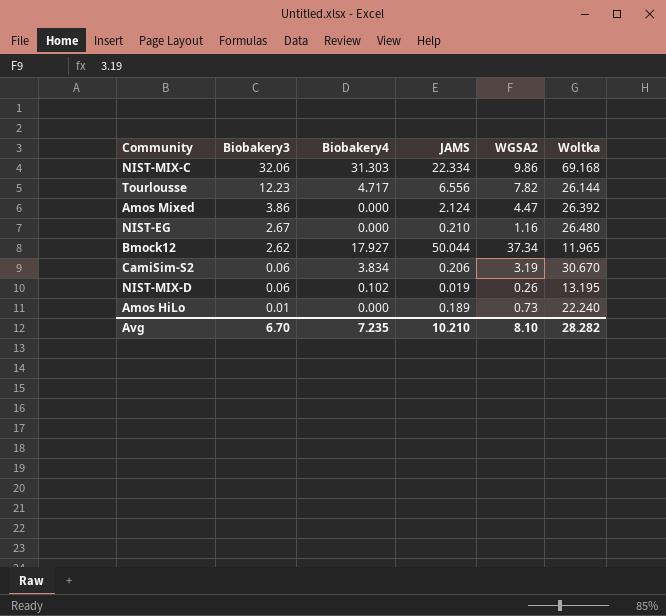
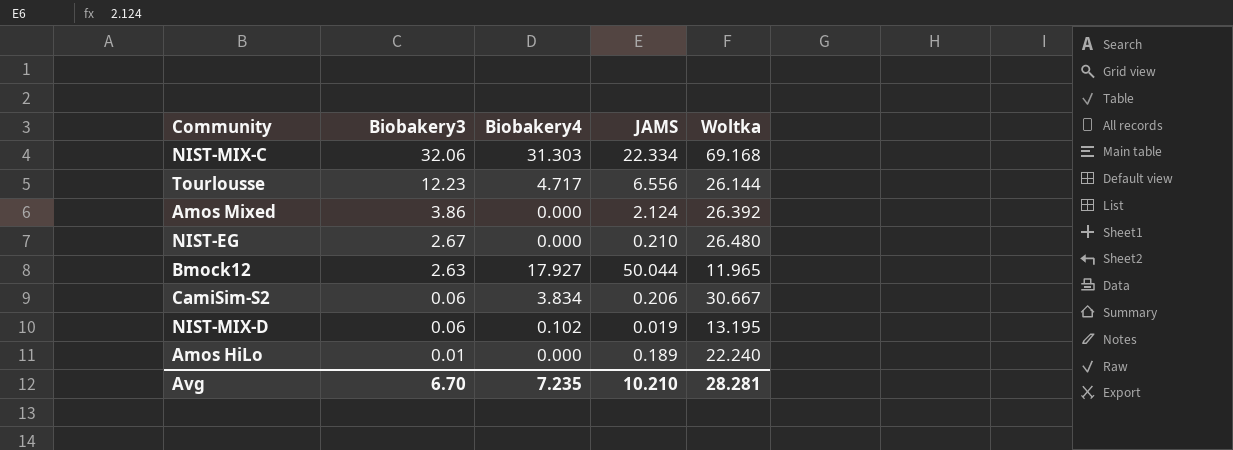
column WGSA2 | position: 5 -> none
Bmock12 | Biobakery3: 2.62 -> 2.63
CamiSim-S2 | Woltka: 30.670 -> 30.667
Avg | Woltka: 28.282 -> 28.281

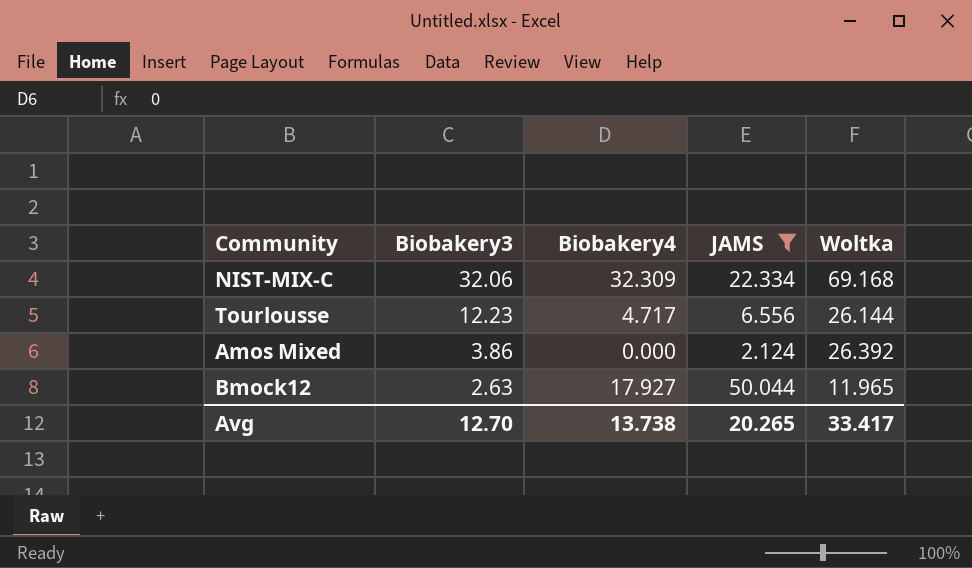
filter: none -> JAMS >= 2.124
NIST-MIX-C | Biobakery4: 31.303 -> 32.309
Avg | Biobakery3: 6.70 -> 12.70
Avg | Biobakery4: 7.235 -> 13.738
Avg | JAMS: 10.210 -> 20.265
Avg | Woltka: 28.281 -> 33.417

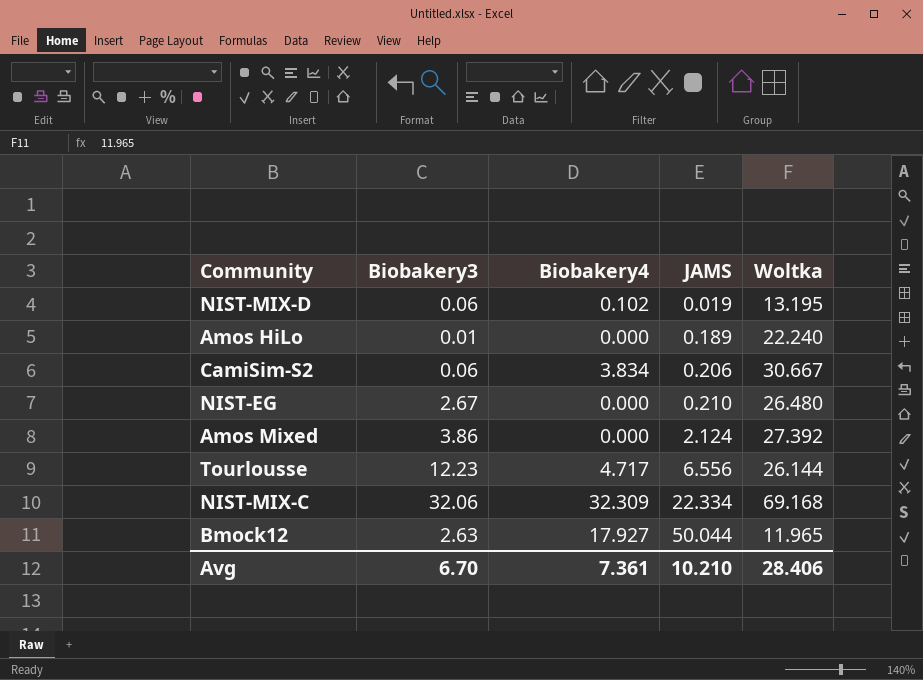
filter: JAMS >= 2.124 -> none
row order: Biobakery3 descending -> JAMS ascending
Amos Mixed | Woltka: 26.392 -> 27.392
Avg | Biobakery3: 12.70 -> 6.70
Avg | Biobakery4: 13.738 -> 7.361
Avg | JAMS: 20.265 -> 10.210
Avg | Woltka: 33.417 -> 28.406

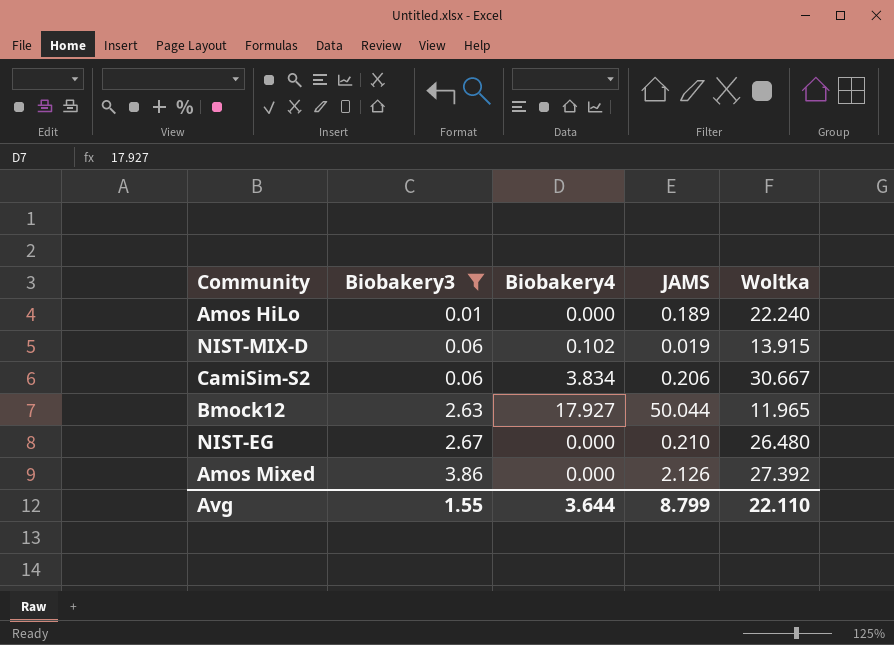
filter: none -> Biobakery3 <= 3.86
row order: JAMS ascending -> Biobakery3 ascending
NIST-MIX-D | Woltka: 13.195 -> 13.915
Amos Mixed | JAMS: 2.124 -> 2.126
Avg | Biobakery3: 6.70 -> 1.55
Avg | Biobakery4: 7.361 -> 3.644
Avg | JAMS: 10.210 -> 8.799
Avg | Woltka: 28.406 -> 22.110

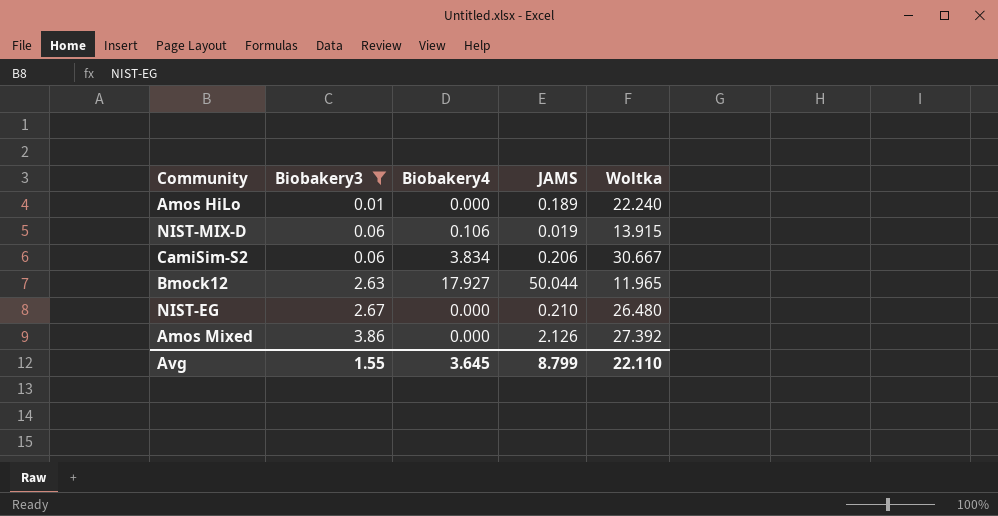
NIST-MIX-D | Biobakery4: 0.102 -> 0.106
Avg | Biobakery4: 3.644 -> 3.645

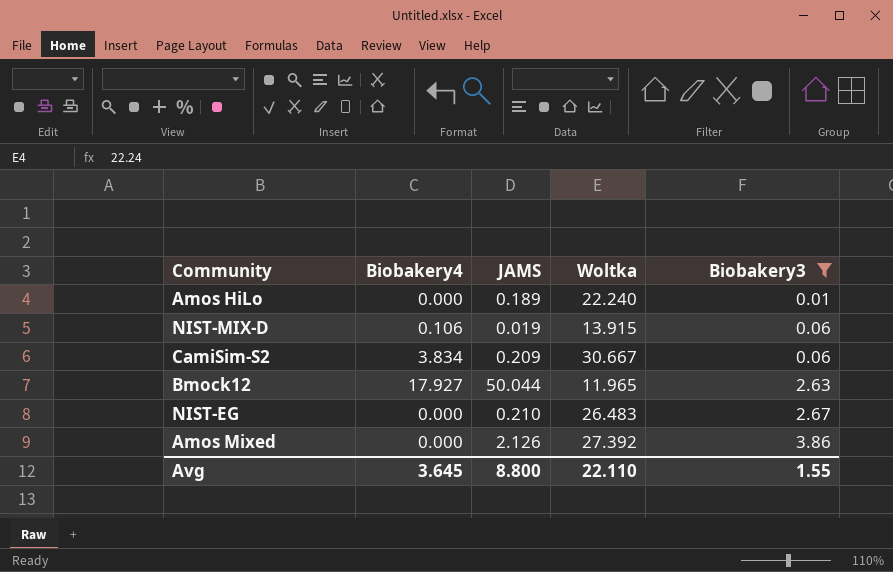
column Biobakery3 | position: 2 -> 5
CamiSim-S2 | JAMS: 0.206 -> 0.209
NIST-EG | Woltka: 26.480 -> 26.483
Avg | JAMS: 8.799 -> 8.800

